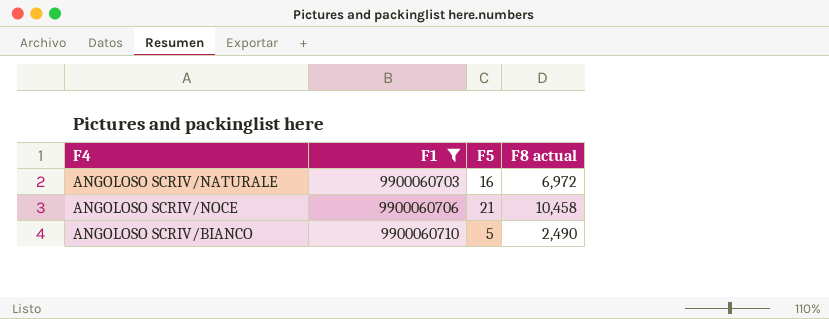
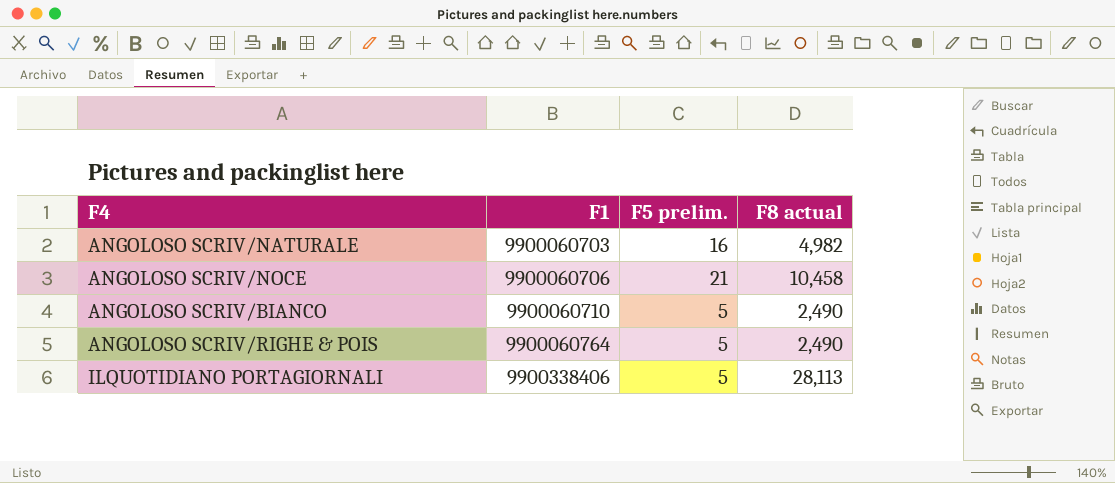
filter: F1 <= 9900060710 -> none
column name: F5 -> F5 prelim.
ANGOLOSO SCRIV/NATURALE | F8 actual: 6,972 -> 4,982

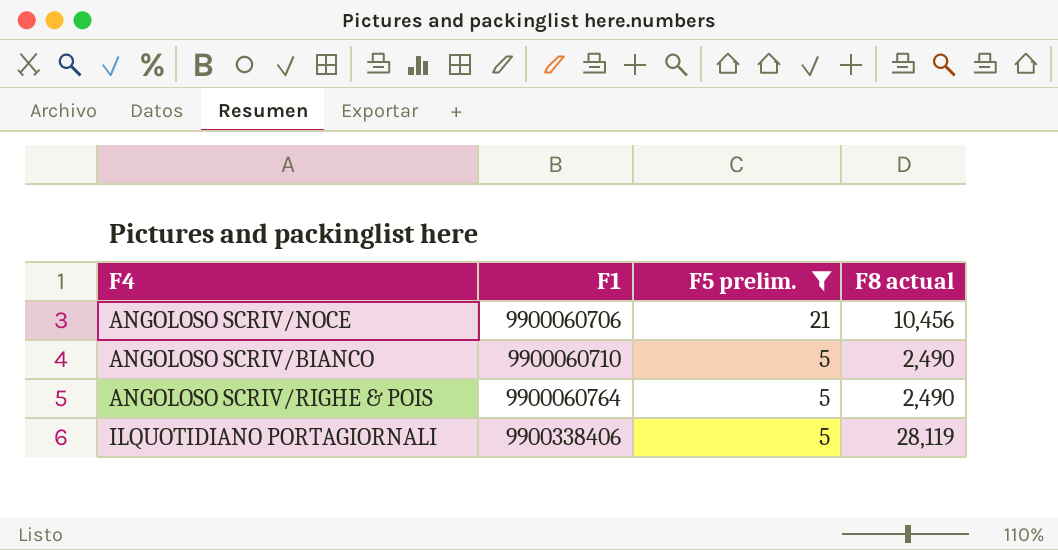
filter: none -> F5 prelim. != 16
ANGOLOSO SCRIV/NOCE | F8 actual: 10,458 -> 10,456
ILQUOTIDIANO PORTAGIORNALI | F8 actual: 28,113 -> 28,119

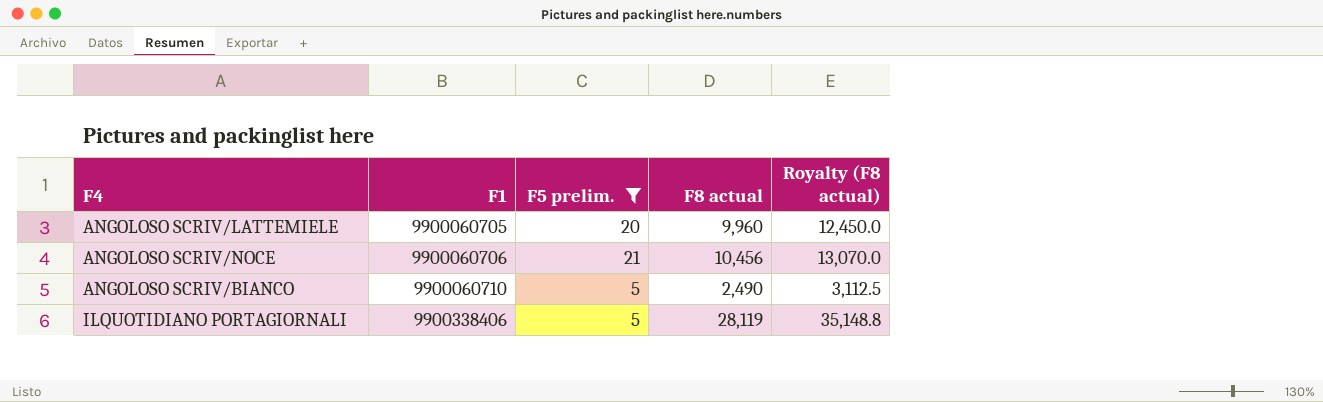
column Royalty (F8 actual) | formula: none -> [F8 actual] * 1.25
row ANGOLOSO SCRIV/RIGHE & POIS: 9900060764 | 5 | 2,490 -> none
row ANGOLOSO SCRIV/LATTEMIELE: none -> 9900060705 | 20 | 9,960 | 12,450.0

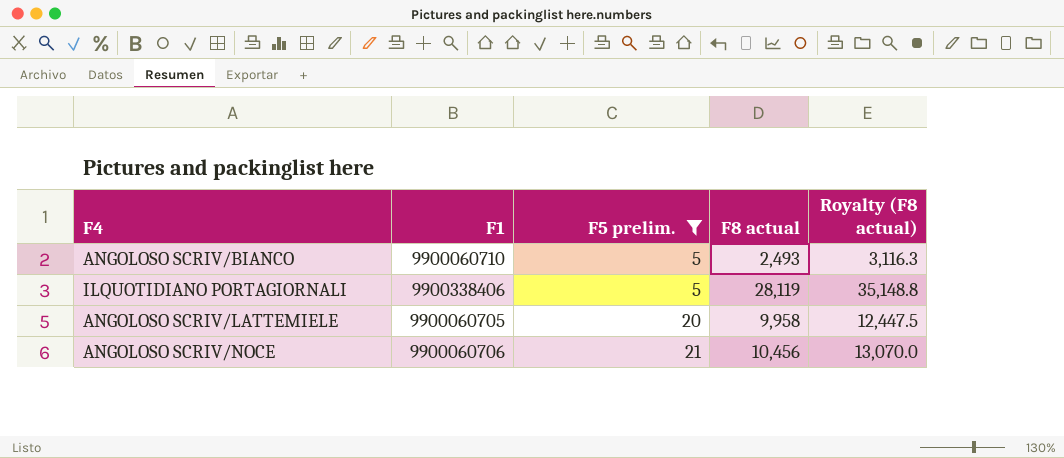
row order: F1 ascending -> F5 prelim. ascending
ANGOLOSO SCRIV/BIANCO | F8 actual: 2,490 -> 2,493
ANGOLOSO SCRIV/BIANCO | Royalty (F8 actual): 3,112.5 -> 3,116.3
ANGOLOSO SCRIV/LATTEMIELE | F8 actual: 9,960 -> 9,958
ANGOLOSO SCRIV/LATTEMIELE | Royalty (F8 actual): 12,450.0 -> 12,447.5

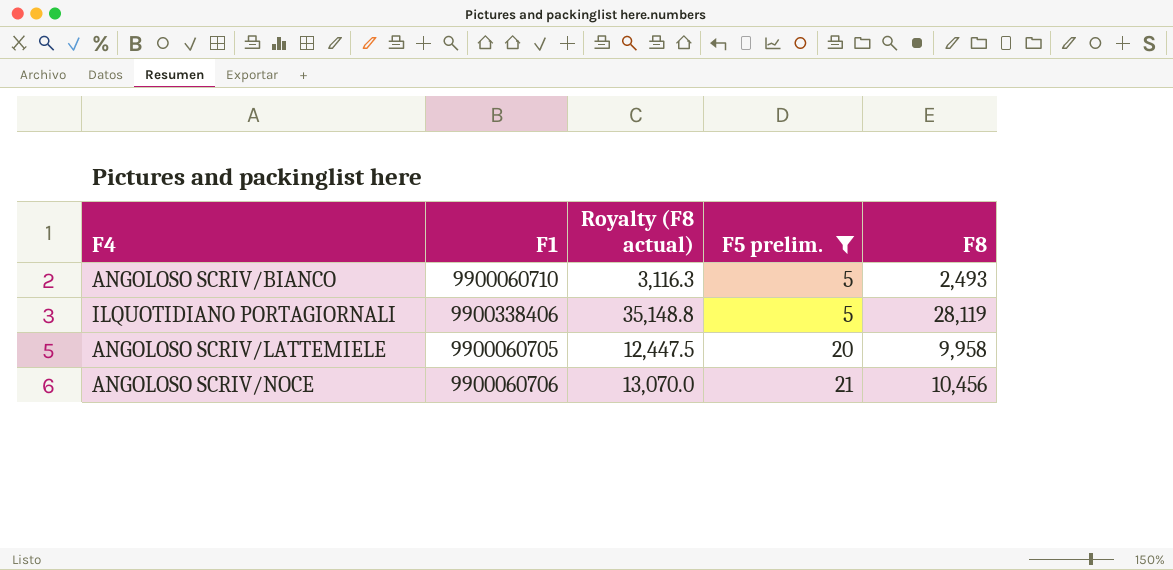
column Royalty (F8 actual) | position: 5 -> 3
column name: F8 actual -> F8

